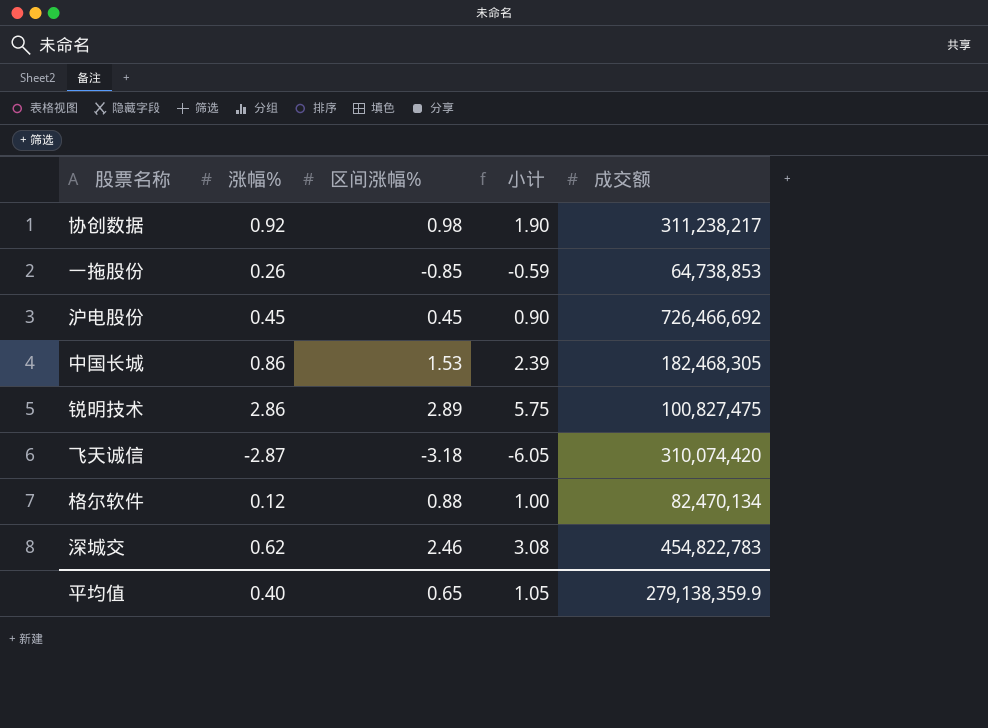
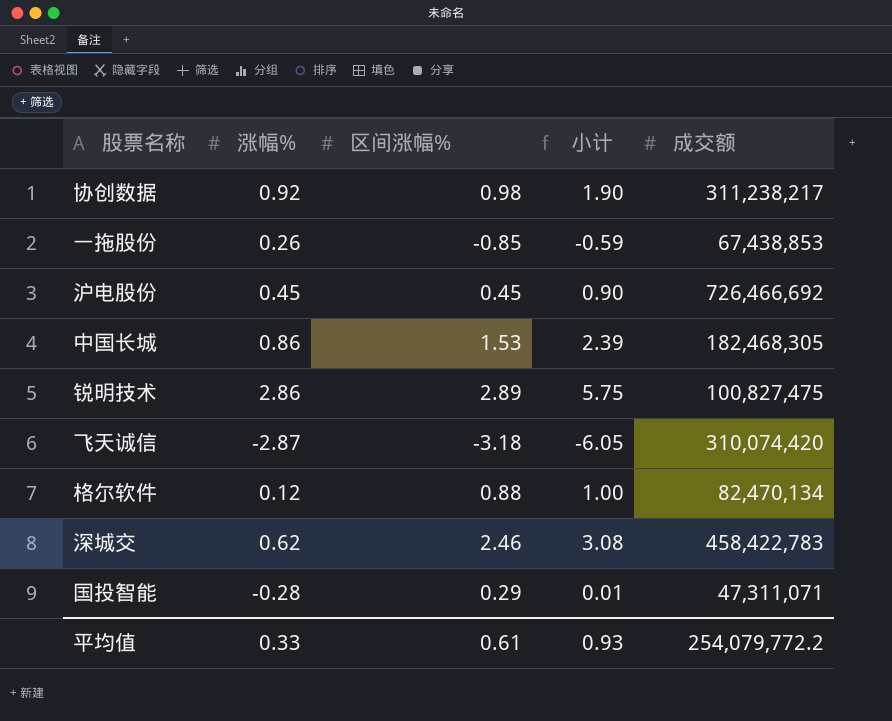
一拖股份 | 成交额: 64,738,853 -> 67,438,853
深城交 | 成交额: 454,822,783 -> 458,422,783
row 国投智能: none -> -0.28 | 0.29 | 0.01 | 47,311,071
平均值 | 涨幅%: 0.40 -> 0.33
平均值 | 区间涨幅%: 0.65 -> 0.61
平均值 | 小计: 1.05 -> 0.93
平均值 | 成交额: 279,138,359.9 -> 254,079,772.2

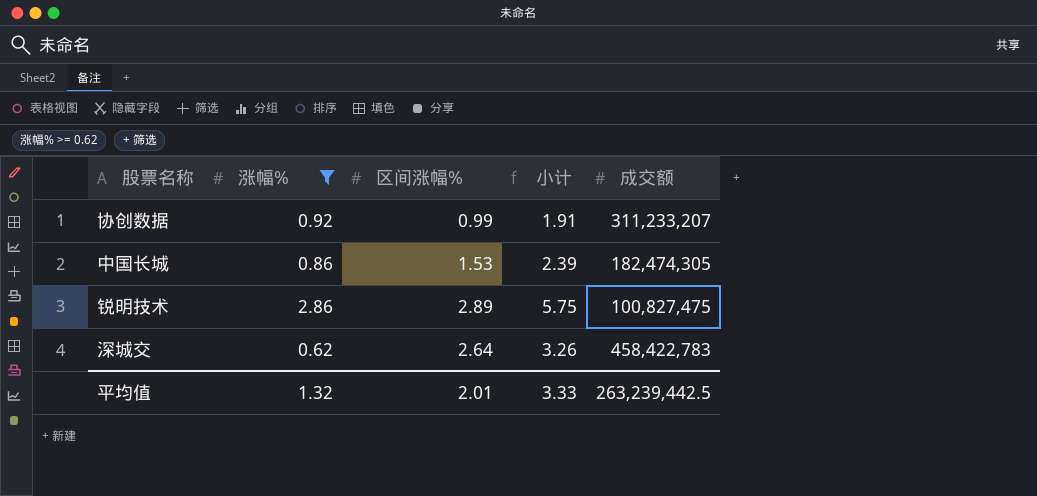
filter: none -> 涨幅% >= 0.62
协创数据 | 区间涨幅%: 0.98 -> 0.99
协创数据 | 小计: 1.90 -> 1.91
协创数据 | 成交额: 311,238,217 -> 311,233,207
中国长城 | 成交额: 182,468,305 -> 182,474,305
深城交 | 区间涨幅%: 2.46 -> 2.64
深城交 | 小计: 3.08 -> 3.26
平均值 | 涨幅%: 0.33 -> 1.32
平均值 | 区间涨幅%: 0.61 -> 2.01
平均值 | 小计: 0.93 -> 3.33
平均值 | 成交额: 254,079,772.2 -> 263,239,442.5

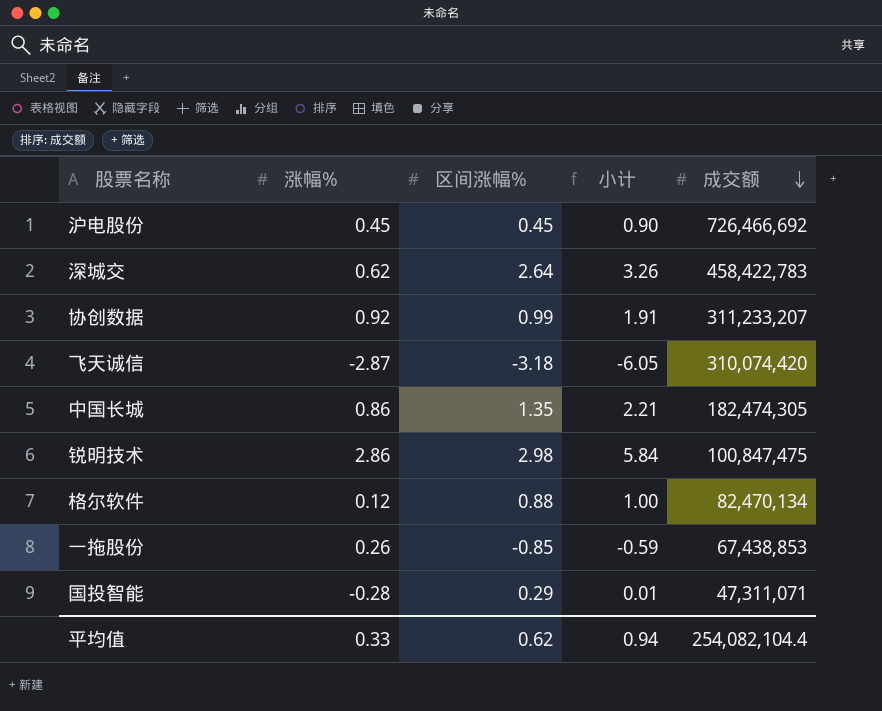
filter: 涨幅% >= 0.62 -> none
row order: none -> 成交额 descending
中国长城 | 区间涨幅%: 1.53 -> 1.35
中国长城 | 小计: 2.39 -> 2.21
锐明技术 | 区间涨幅%: 2.89 -> 2.98
锐明技术 | 小计: 5.75 -> 5.84
锐明技术 | 成交额: 100,827,475 -> 100,847,475
平均值 | 涨幅%: 1.32 -> 0.33
平均值 | 区间涨幅%: 2.01 -> 0.62
平均值 | 小计: 3.33 -> 0.94
平均值 | 成交额: 263,239,442.5 -> 254,082,104.4

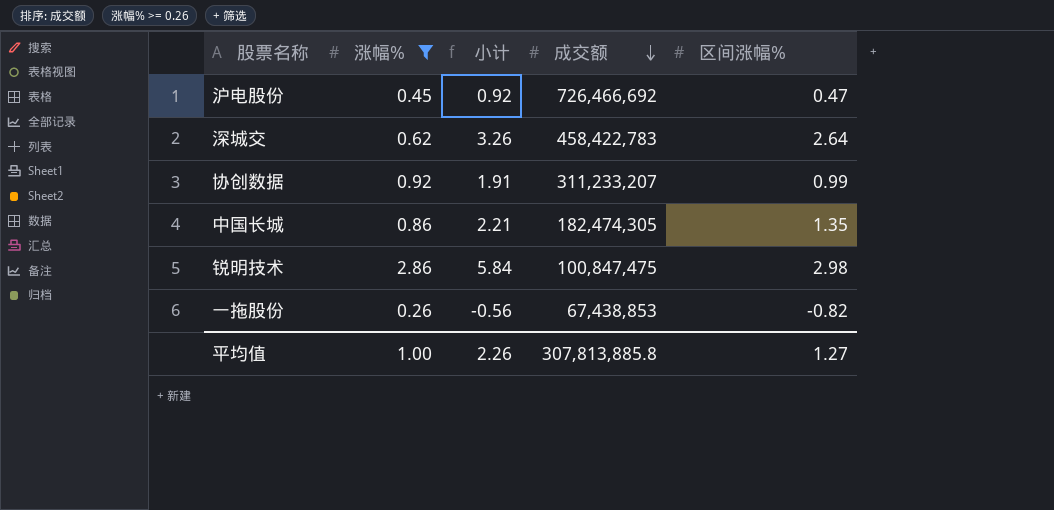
filter: none -> 涨幅% >= 0.26
column 区间涨幅% | position: 3 -> 5
沪电股份 | 小计: 0.90 -> 0.92
沪电股份 | 区间涨幅%: 0.45 -> 0.47
一拖股份 | 小计: -0.59 -> -0.56
一拖股份 | 区间涨幅%: -0.85 -> -0.82
平均值 | 涨幅%: 0.33 -> 1.00
平均值 | 小计: 0.94 -> 2.26
平均值 | 成交额: 254,082,104.4 -> 307,813,885.8
平均值 | 区间涨幅%: 0.62 -> 1.27

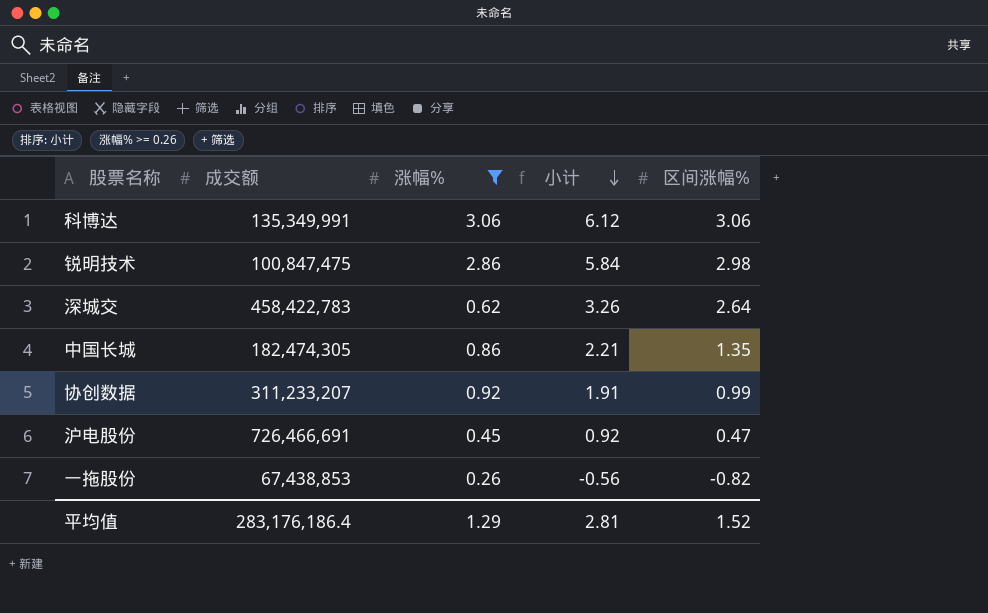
row order: 成交额 descending -> 小计 descending
column 成交额 | position: 4 -> 2
row 科博达: none -> 135,349,991 | 3.06 | 6.12 | 3.06
沪电股份 | 成交额: 726,466,692 -> 726,466,691
平均值 | 成交额: 307,813,885.8 -> 283,176,186.4
平均值 | 涨幅%: 1.00 -> 1.29
平均值 | 小计: 2.26 -> 2.81
平均值 | 区间涨幅%: 1.27 -> 1.52

